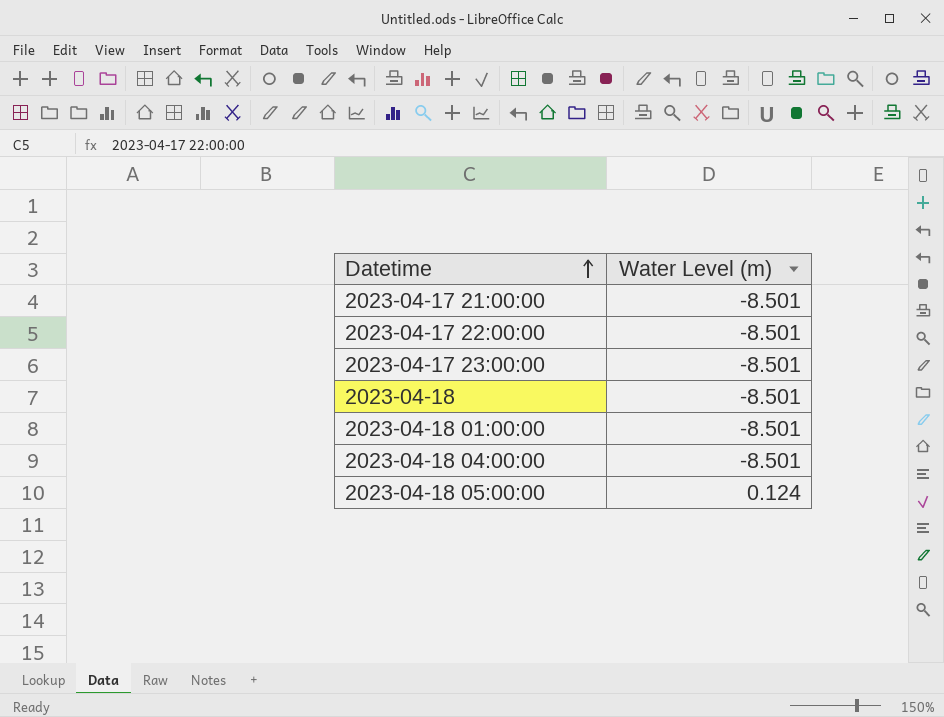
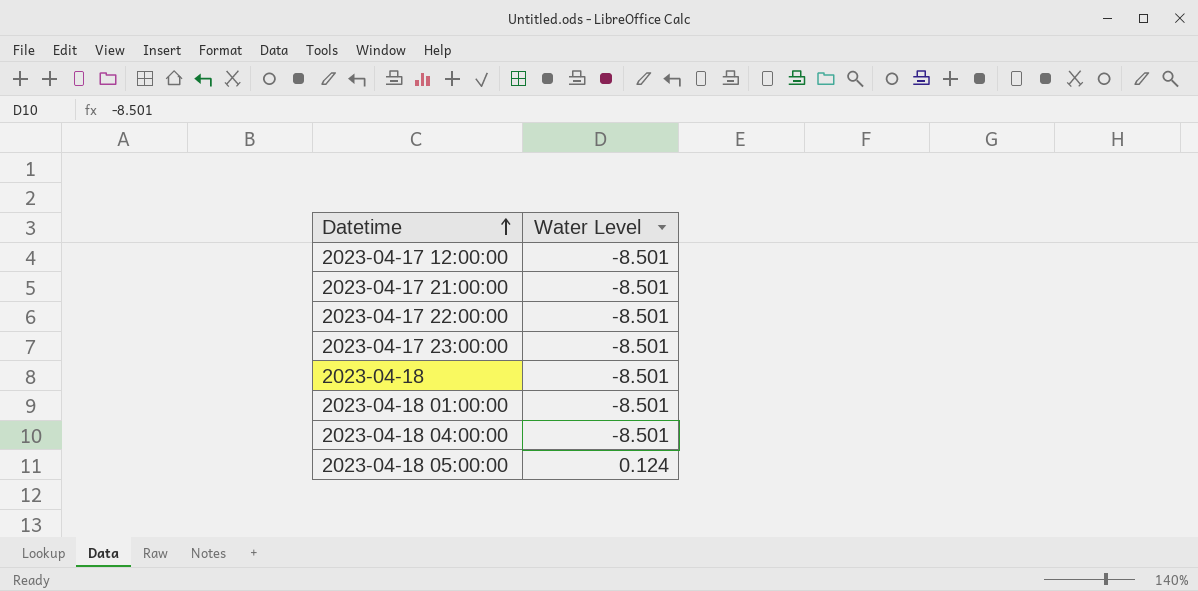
column name: Water Level (m) -> Water Level
row 2023-04-17 12:00:00: none -> -8.501

